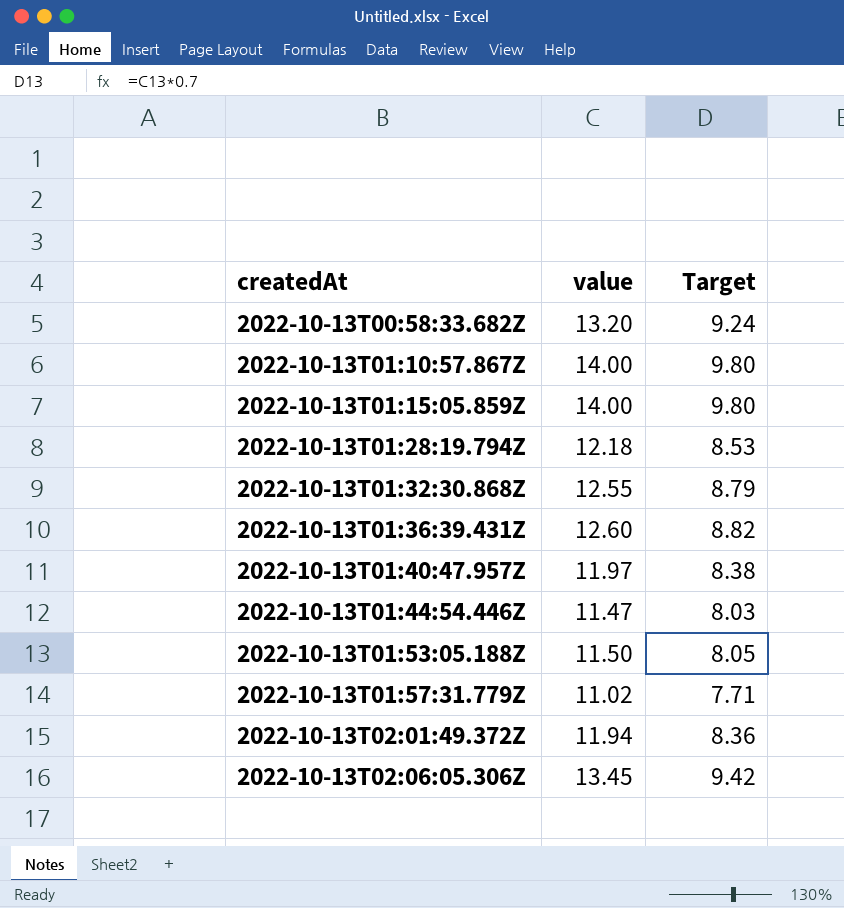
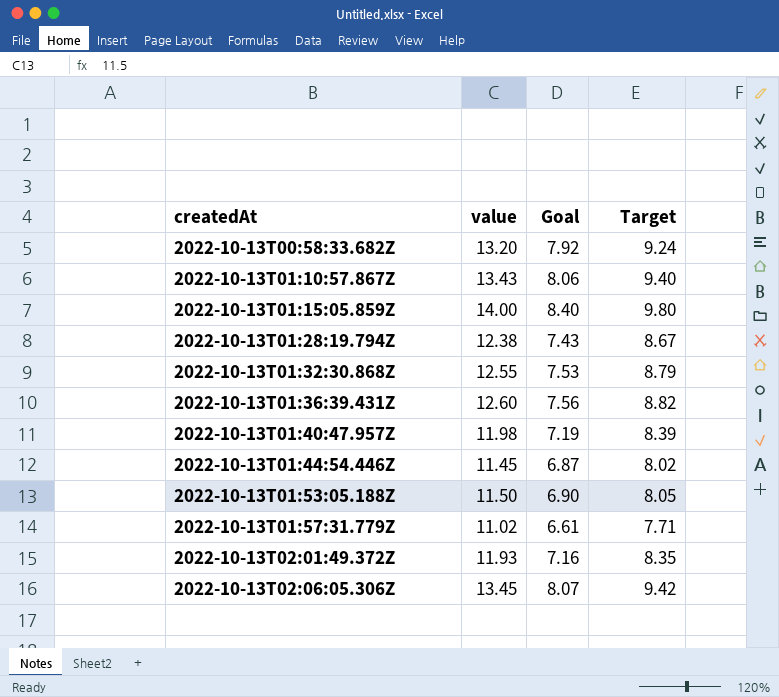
column Goal | formula: none -> [value] * 0.6
2022-10-13T01:10:57.867Z | value: 14.00 -> 13.43
2022-10-13T01:10:57.867Z | Target: 9.80 -> 9.40
2022-10-13T01:28:19.794Z | value: 12.18 -> 12.38
2022-10-13T01:28:19.794Z | Target: 8.53 -> 8.67
2022-10-13T01:40:47.957Z | value: 11.97 -> 11.98
2022-10-13T01:40:47.957Z | Target: 8.38 -> 8.39
2022-10-13T01:44:54.446Z | value: 11.47 -> 11.45
2022-10-13T01:44:54.446Z | Target: 8.03 -> 8.02
2022-10-13T02:01:49.372Z | value: 11.94 -> 11.93
2022-10-13T02:01:49.372Z | Target: 8.36 -> 8.35

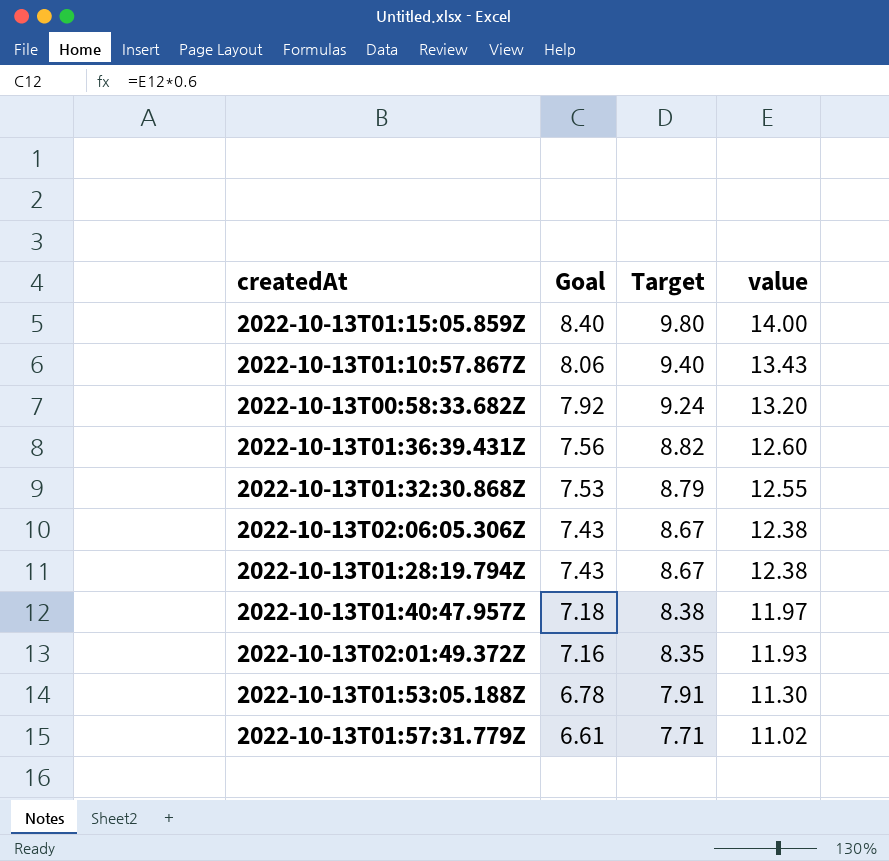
row order: createdAt ascending -> Goal descending
column value | position: 2 -> 4
row 2022-10-13T01:44:54.446Z: 11.45 | 6.87 | 8.02 -> none
2022-10-13T02:06:05.306Z | Goal: 8.07 -> 7.43
2022-10-13T02:06:05.306Z | Target: 9.42 -> 8.67
2022-10-13T02:06:05.306Z | value: 13.45 -> 12.38
2022-10-13T01:40:47.957Z | Goal: 7.19 -> 7.18
2022-10-13T01:40:47.957Z | Target: 8.39 -> 8.38
2022-10-13T01:40:47.957Z | value: 11.98 -> 11.97
2022-10-13T01:53:05.188Z | Goal: 6.90 -> 6.78
2022-10-13T01:53:05.188Z | Target: 8.05 -> 7.91
2022-10-13T01:53:05.188Z | value: 11.50 -> 11.30

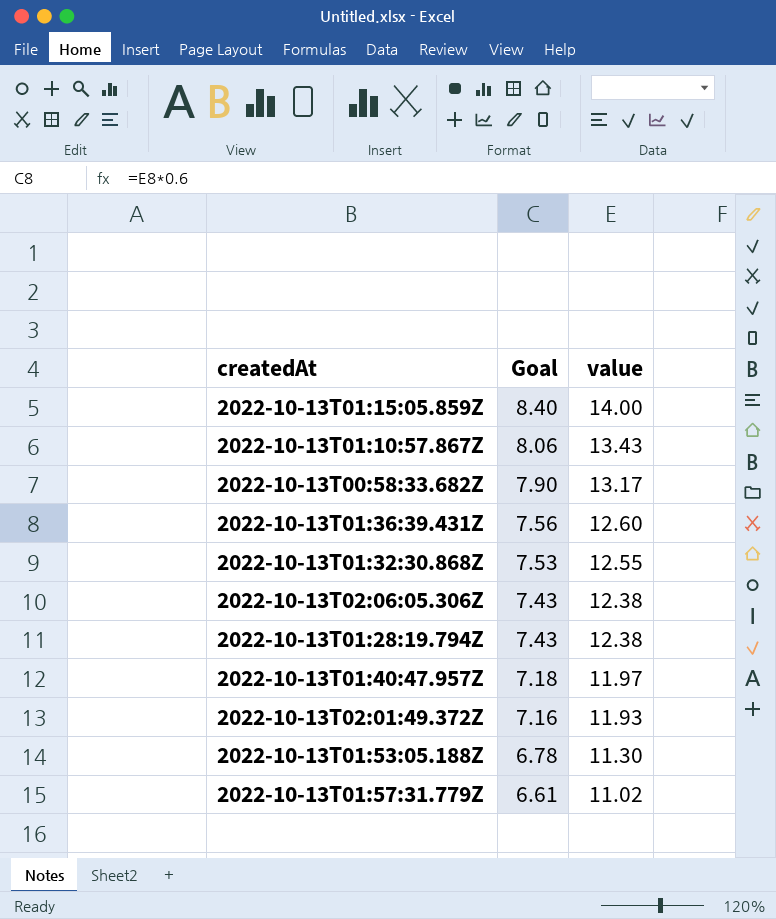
column Target | formula: [value] * 0.7 -> none
2022-10-13T00:58:33.682Z | Goal: 7.92 -> 7.90
2022-10-13T00:58:33.682Z | value: 13.20 -> 13.17

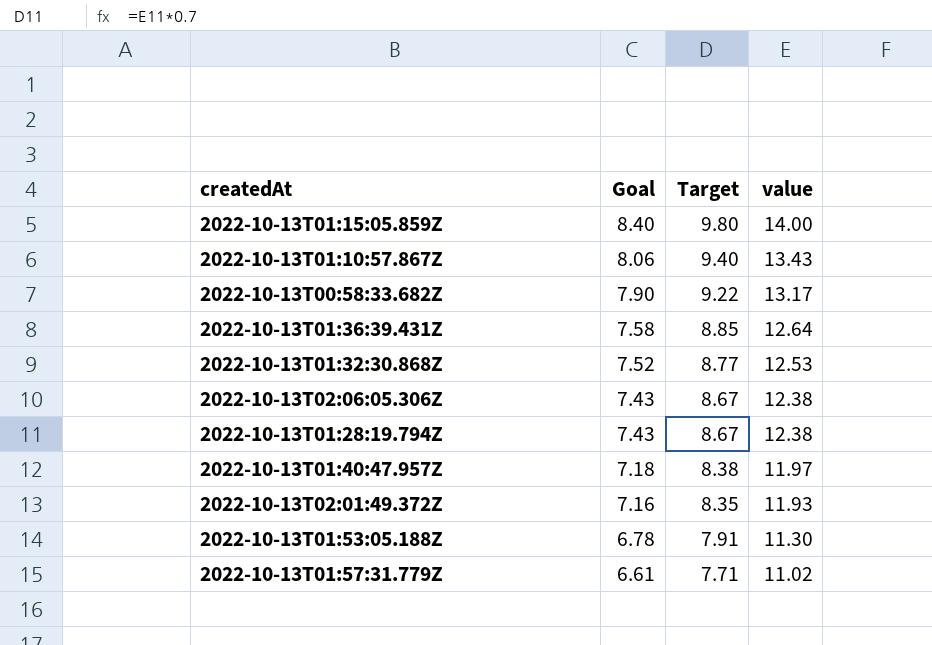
column Target | formula: none -> [value] * 0.7
2022-10-13T01:36:39.431Z | Goal: 7.56 -> 7.58
2022-10-13T01:36:39.431Z | value: 12.60 -> 12.64
2022-10-13T01:32:30.868Z | Goal: 7.53 -> 7.52
2022-10-13T01:32:30.868Z | value: 12.55 -> 12.53

